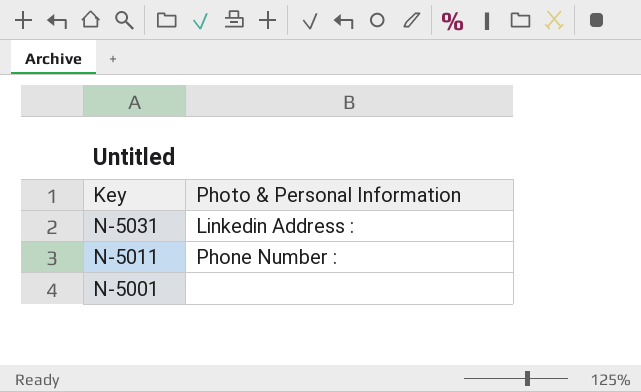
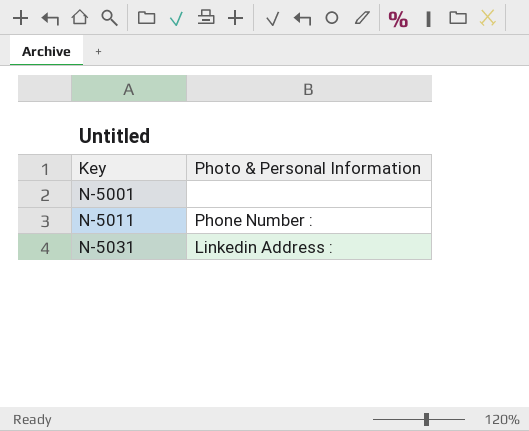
row order: Key descending -> Key ascending

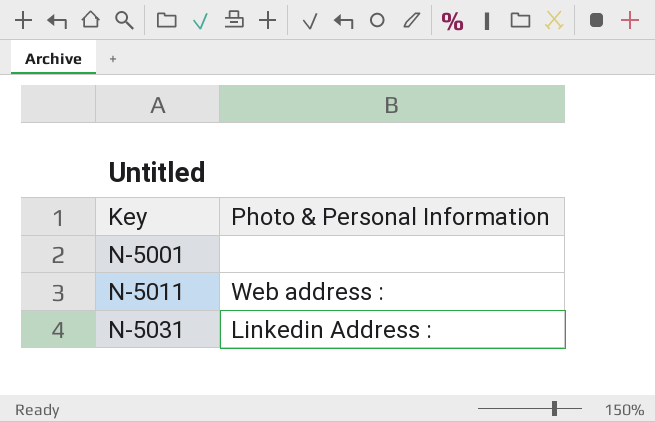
N-5011 | Photo & Personal Information: Phone Number : -> Web address :

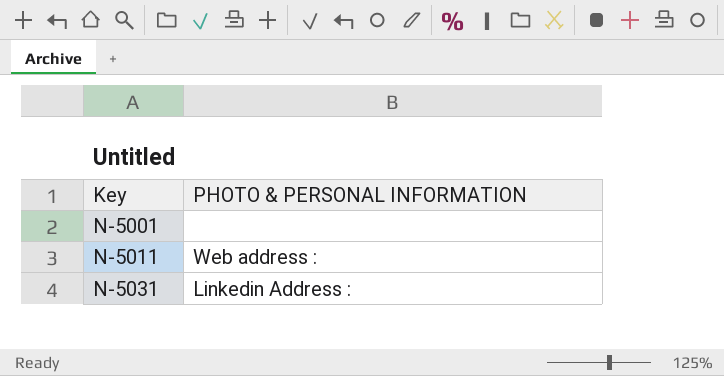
column name: Photo & Personal Information -> PHOTO & PERSONAL INFORMATION

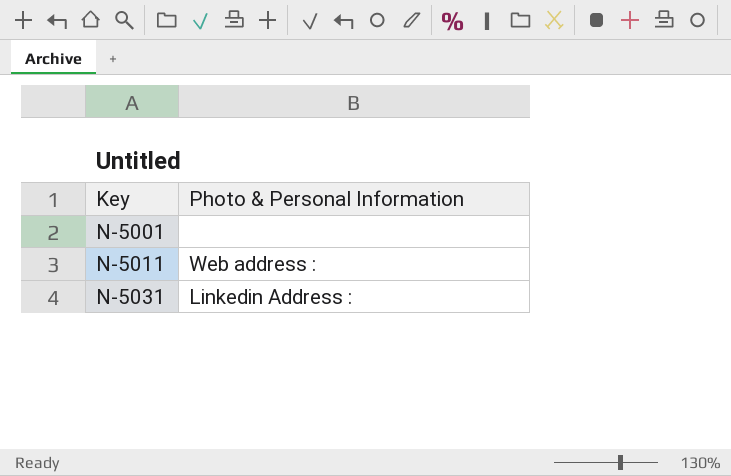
column name: PHOTO & PERSONAL INFORMATION -> Photo & Personal Information

